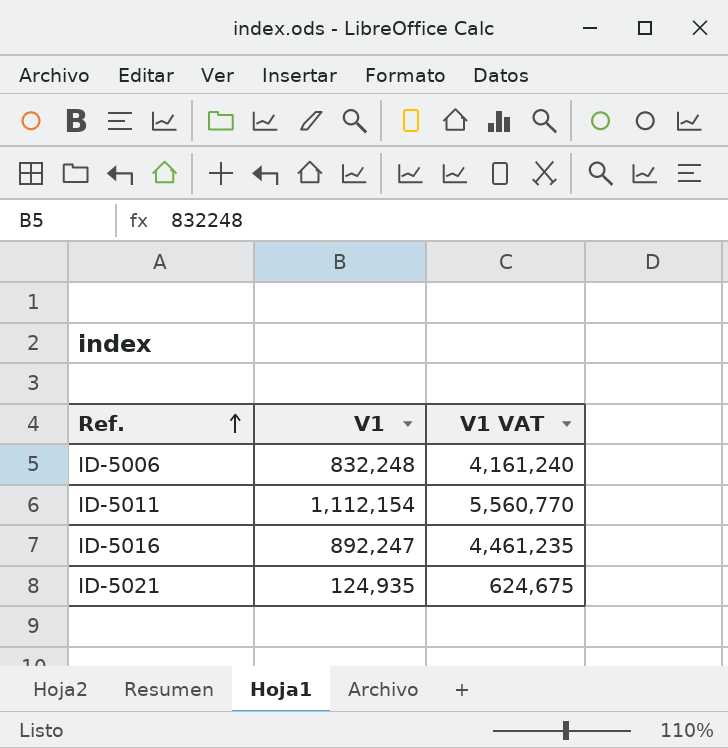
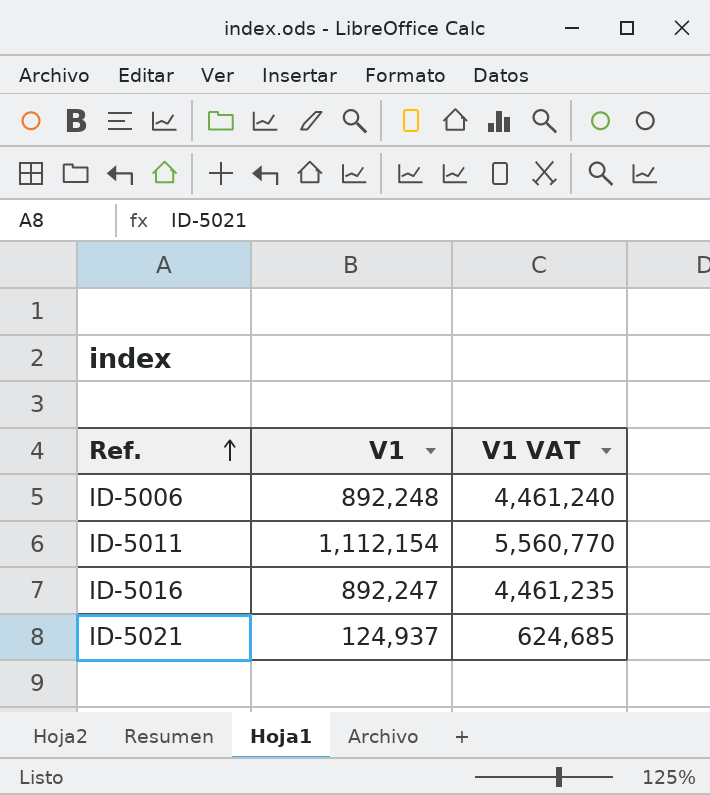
ID-5006 | V1: 832,248 -> 892,248
ID-5006 | V1 VAT: 4,161,240 -> 4,461,240
ID-5021 | V1: 124,935 -> 124,937
ID-5021 | V1 VAT: 624,675 -> 624,685

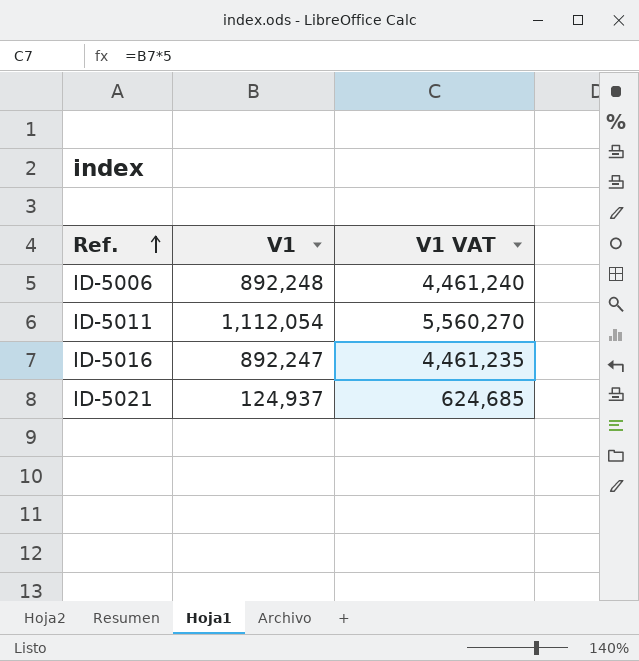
ID-5011 | V1: 1,112,154 -> 1,112,054
ID-5011 | V1 VAT: 5,560,770 -> 5,560,270

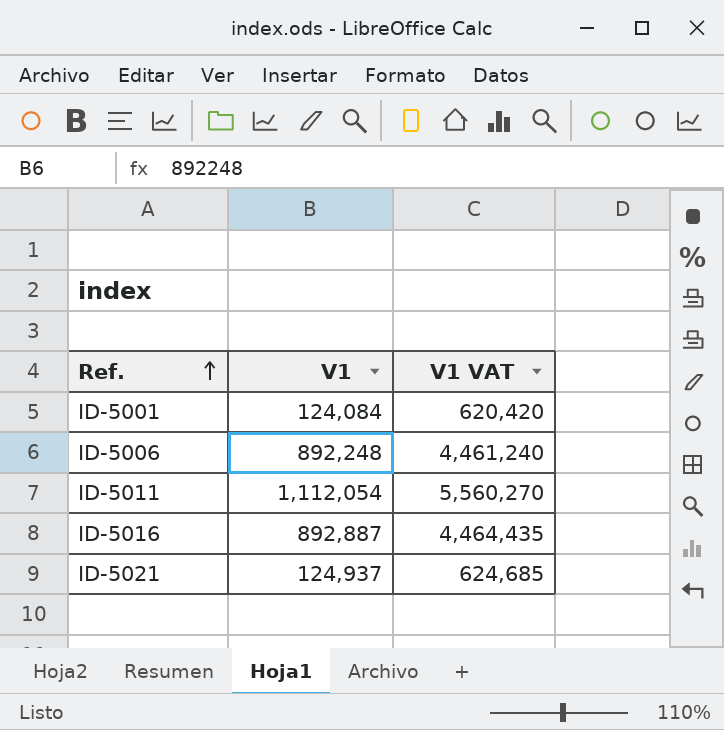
row ID-5001: none -> 124,084 | 620,420
ID-5016 | V1: 892,247 -> 892,887
ID-5016 | V1 VAT: 4,461,235 -> 4,464,435

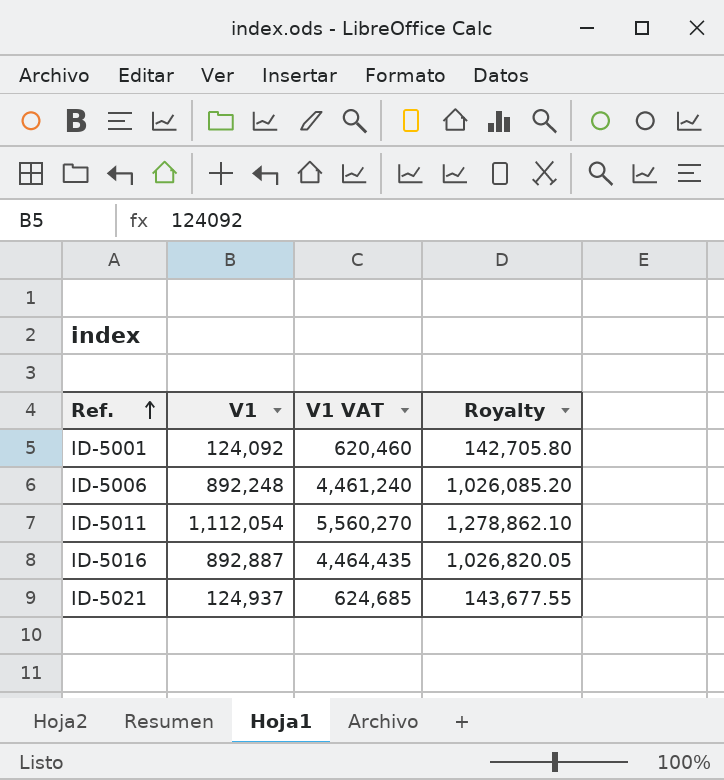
column Royalty | formula: none -> [V1] * 1.15
ID-5001 | V1: 124,084 -> 124,092
ID-5001 | V1 VAT: 620,420 -> 620,460

